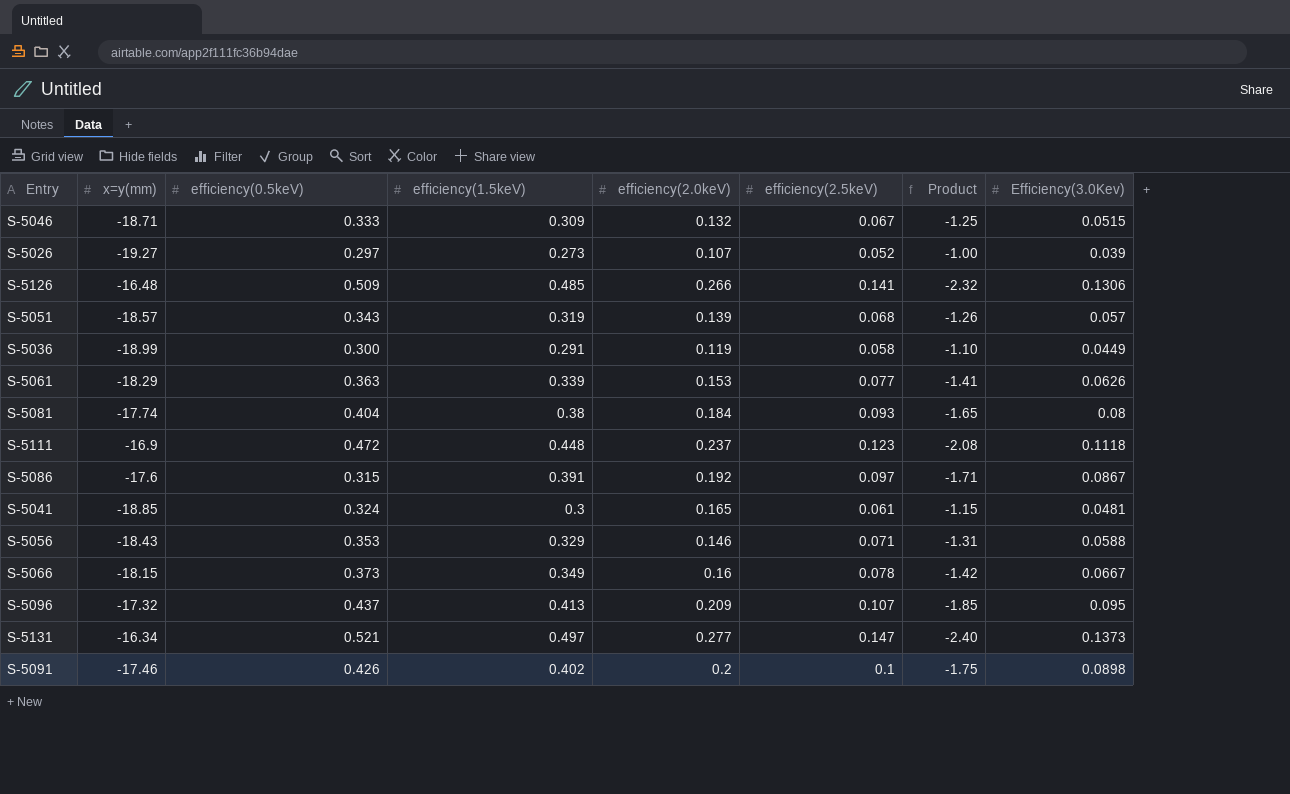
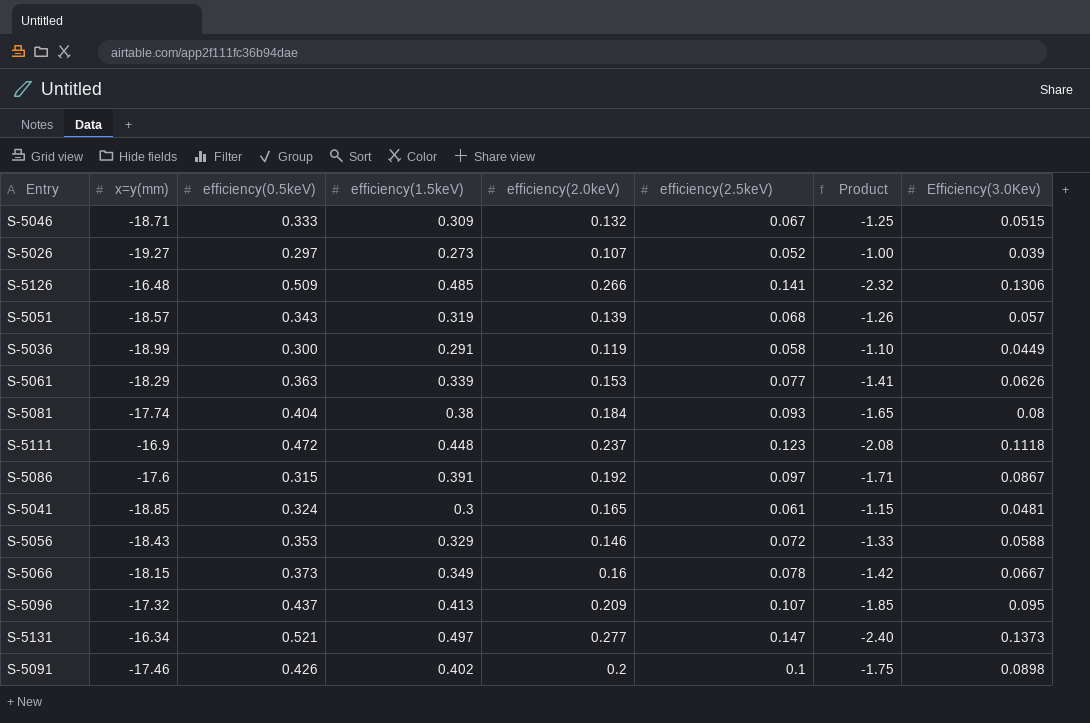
S-5056 | efficiency(2.5keV): 0.071 -> 0.072
S-5056 | Product: -1.31 -> -1.33

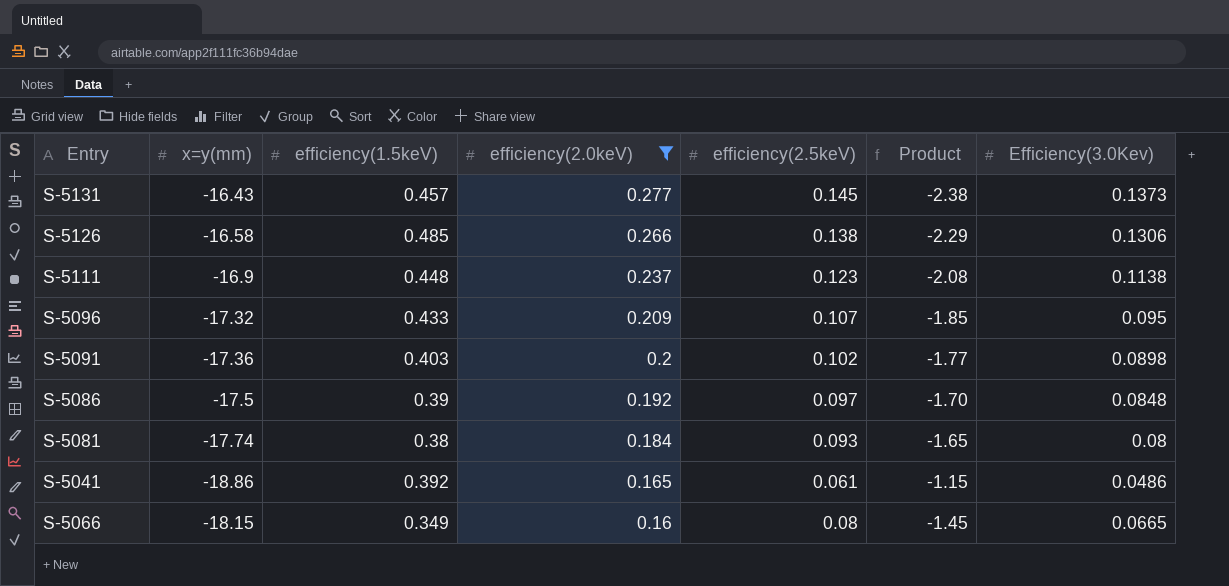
filter: none -> efficiency(2.0keV) >= 0.16
row order: none -> efficiency(2.0keV) descending
column efficiency(0.5keV) | position: 3 -> none
S-5131 | x=y(mm): -16.34 -> -16.43
S-5131 | efficiency(1.5keV): 0.497 -> 0.457
S-5131 | efficiency(2.5keV): 0.147 -> 0.145
S-5131 | Product: -2.40 -> -2.38
S-5126 | x=y(mm): -16.48 -> -16.58
S-5126 | efficiency(2.5keV): 0.141 -> 0.138
S-5126 | Product: -2.32 -> -2.29
S-5111 | Efficiency(3.0Kev): 0.1118 -> 0.1138
S-5096 | efficiency(1.5keV): 0.413 -> 0.433
S-5091 | x=y(mm): -17.46 -> -17.36
S-5091 | efficiency(1.5keV): 0.402 -> 0.403
S-5091 | efficiency(2.5keV): 0.1 -> 0.102
S-5091 | Product: -1.75 -> -1.77
S-5086 | x=y(mm): -17.6 -> -17.5
S-5086 | efficiency(1.5keV): 0.391 -> 0.39
S-5086 | Product: -1.71 -> -1.70
S-5086 | Efficiency(3.0Kev): 0.0867 -> 0.0848
S-5041 | x=y(mm): -18.85 -> -18.86
S-5041 | efficiency(1.5keV): 0.3 -> 0.392
S-5041 | Efficiency(3.0Kev): 0.0481 -> 0.0486
S-5066 | efficiency(2.5keV): 0.078 -> 0.08
S-5066 | Product: -1.42 -> -1.45
S-5066 | Efficiency(3.0Kev): 0.0667 -> 0.0665

